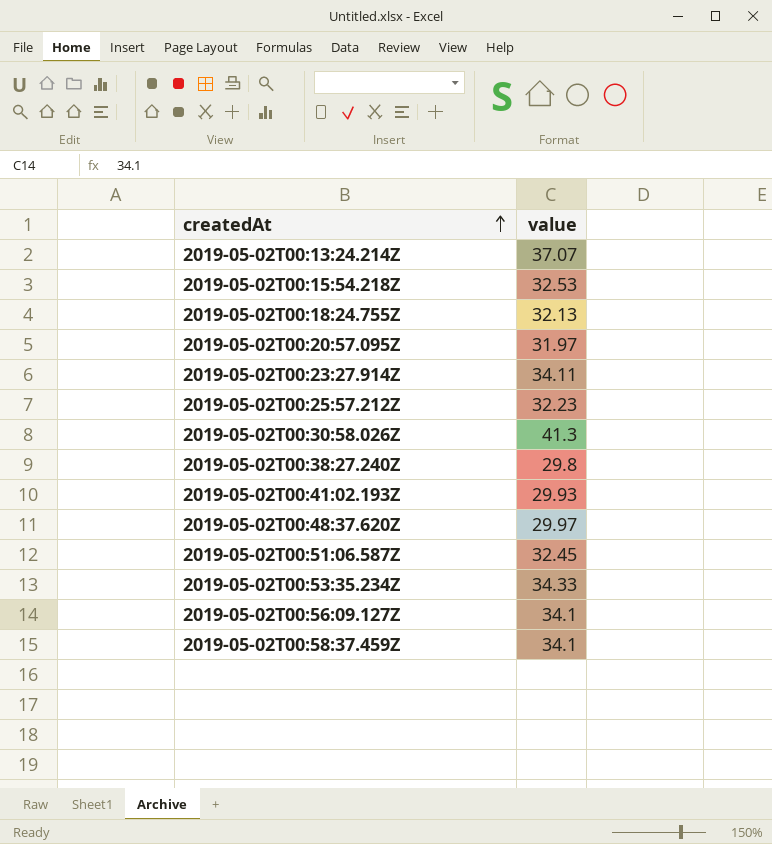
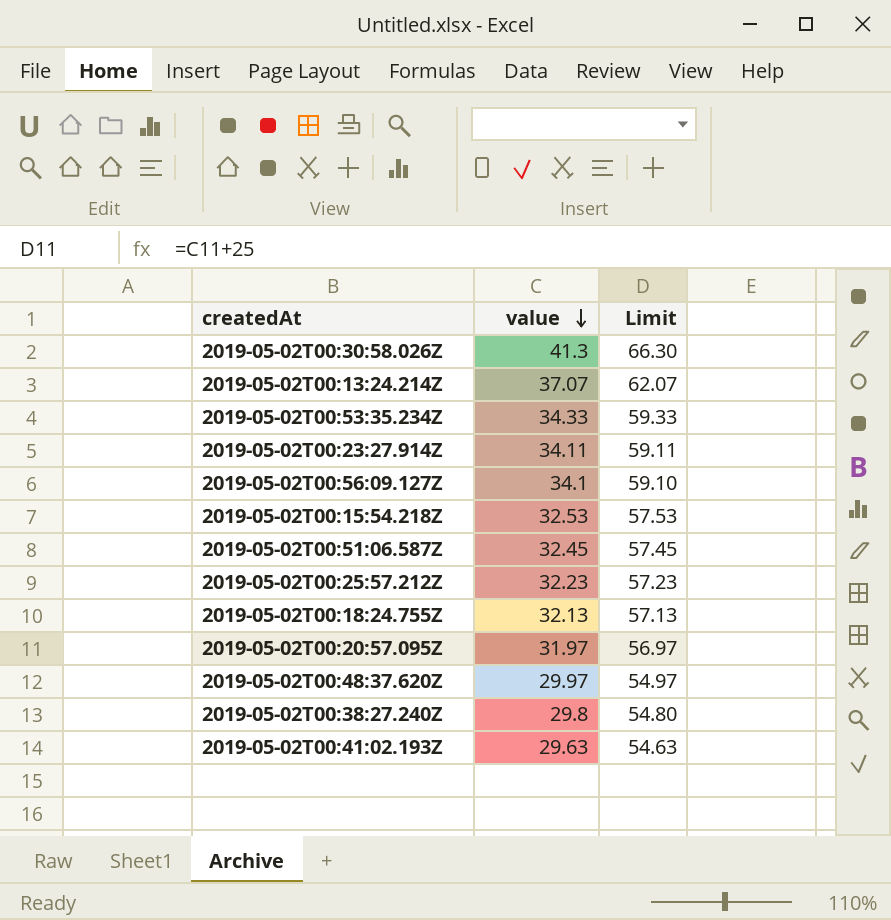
row order: createdAt ascending -> value descending
column Limit | formula: none -> [value] + 25
row 2019-05-02T00:58:37.459Z: 34.1 -> none
2019-05-02T00:41:02.193Z | value: 29.93 -> 29.63

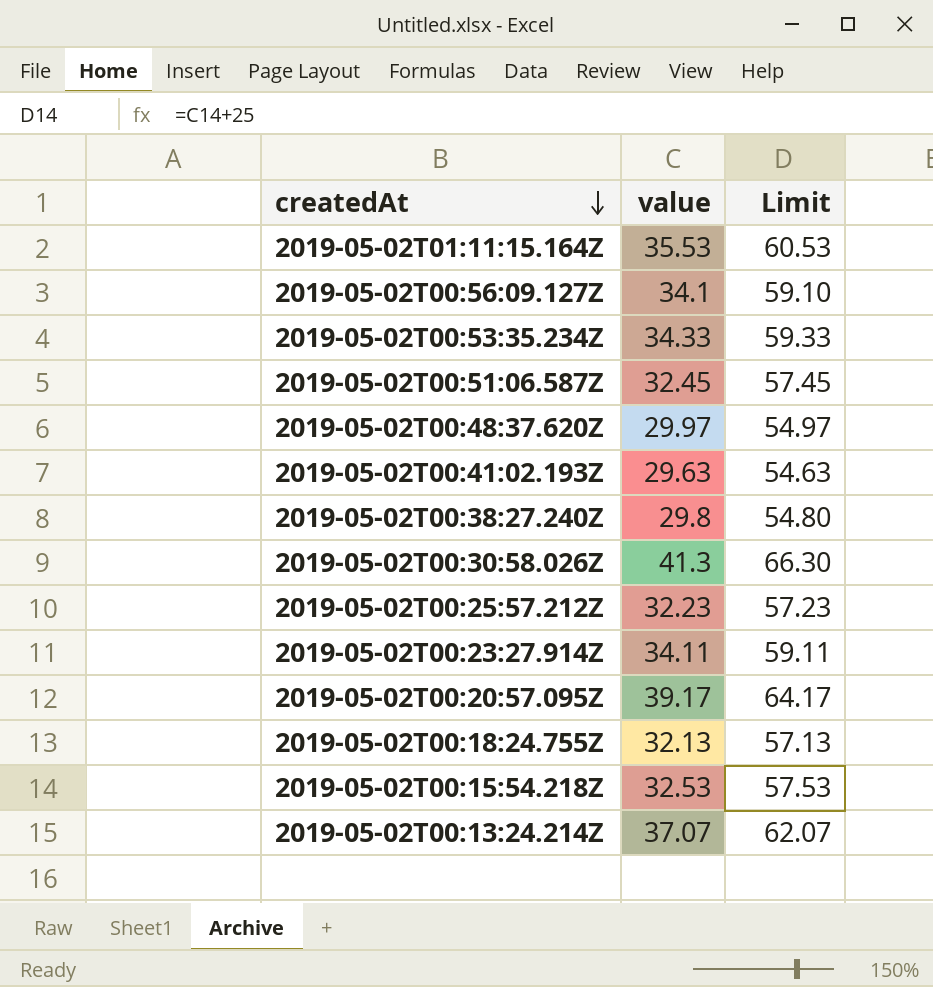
row order: value descending -> createdAt descending
row 2019-05-02T01:11:15.164Z: none -> 35.53 | 60.53
2019-05-02T00:20:57.095Z | value: 31.97 -> 39.17
2019-05-02T00:20:57.095Z | Limit: 56.97 -> 64.17

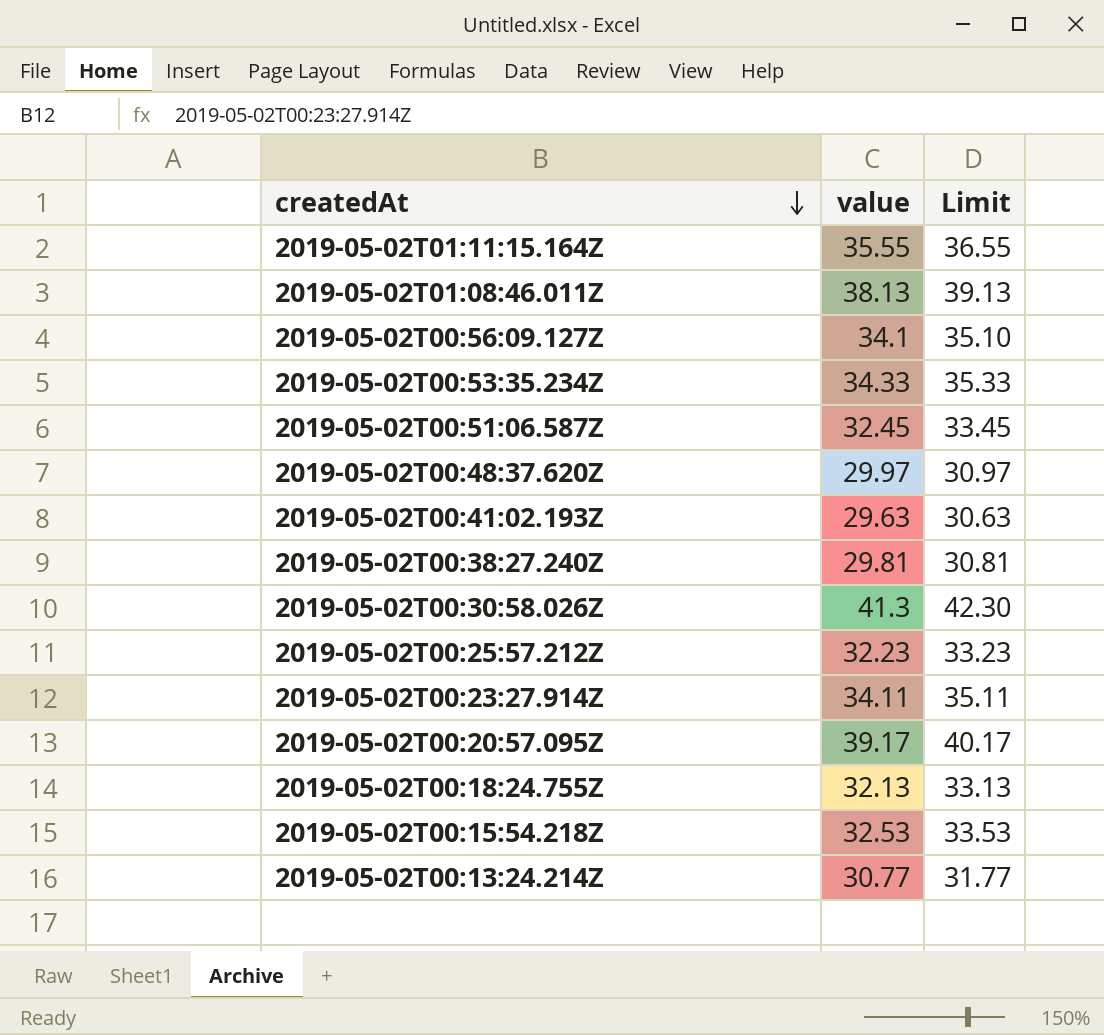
column Limit | formula: [value] + 25 -> [value] + 1
2019-05-02T01:11:15.164Z | value: 35.53 -> 35.55
row 2019-05-02T01:08:46.011Z: none -> 38.13 | 39.13
2019-05-02T00:38:27.240Z | value: 29.8 -> 29.81
2019-05-02T00:13:24.214Z | value: 37.07 -> 30.77

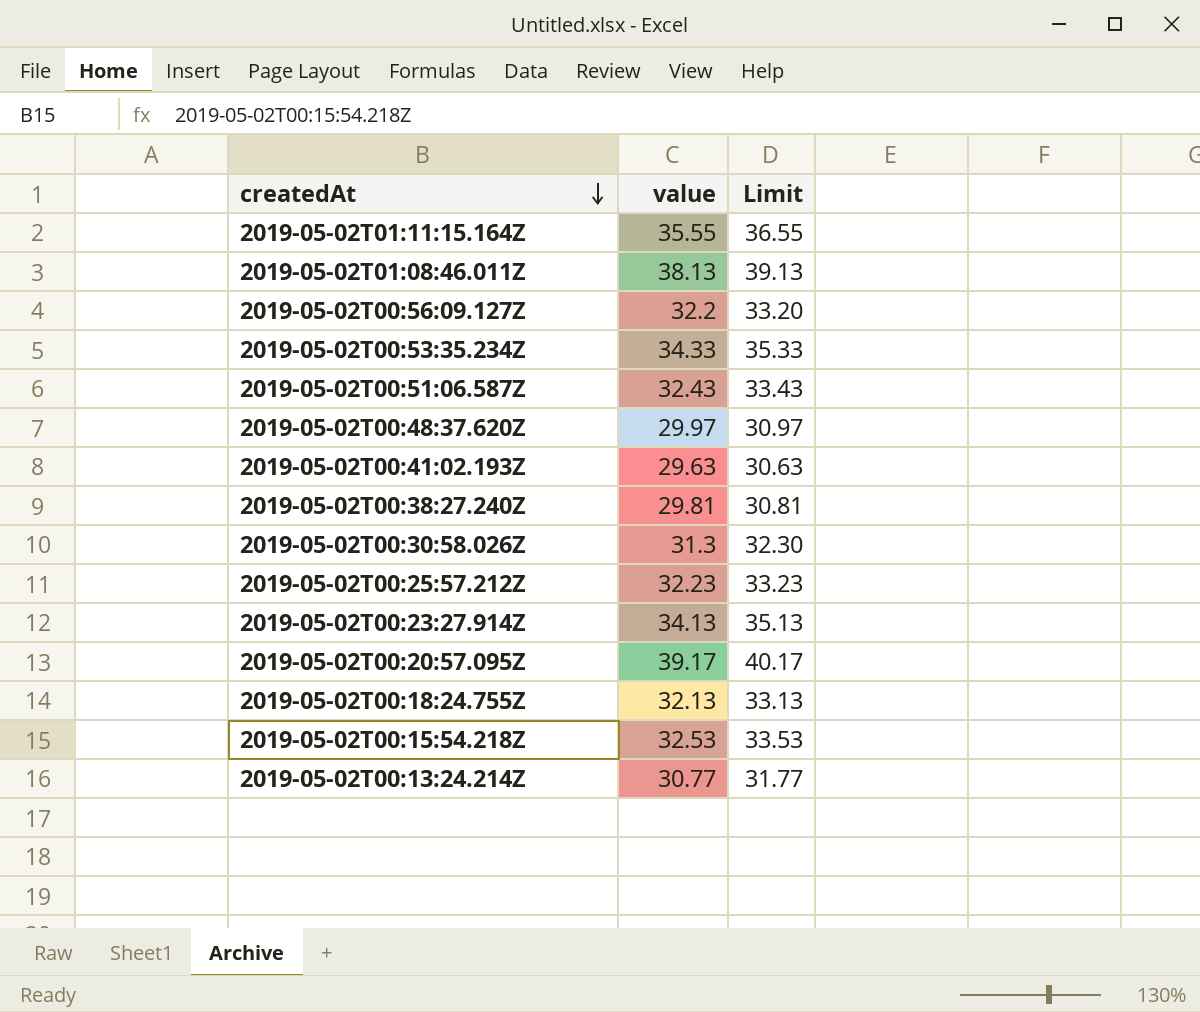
2019-05-02T00:56:09.127Z | value: 34.1 -> 32.2
2019-05-02T00:56:09.127Z | Limit: 35.10 -> 33.20
2019-05-02T00:51:06.587Z | value: 32.45 -> 32.43
2019-05-02T00:51:06.587Z | Limit: 33.45 -> 33.43
2019-05-02T00:30:58.026Z | value: 41.3 -> 31.3
2019-05-02T00:30:58.026Z | Limit: 42.30 -> 32.30
2019-05-02T00:23:27.914Z | value: 34.11 -> 34.13
2019-05-02T00:23:27.914Z | Limit: 35.11 -> 35.13

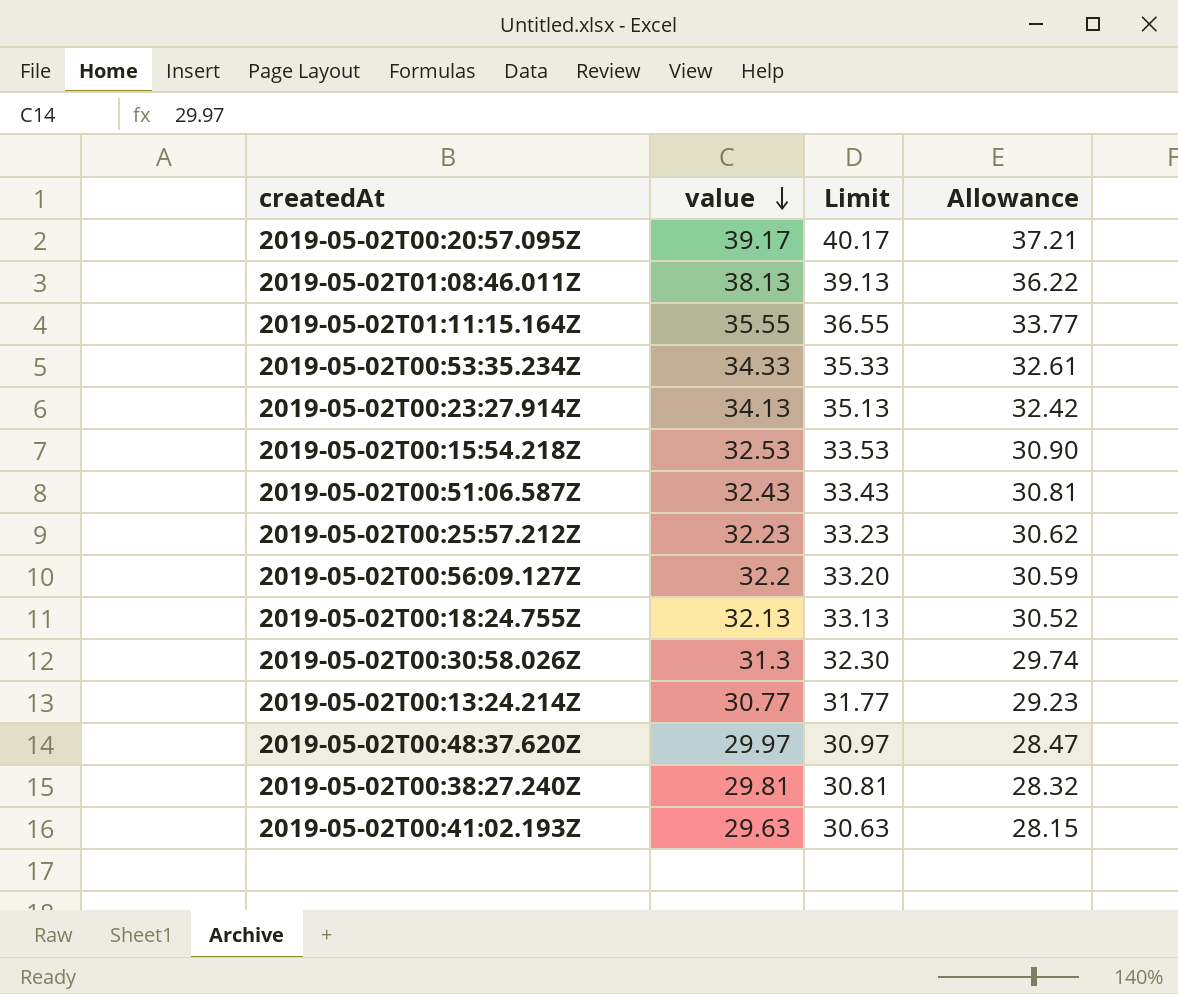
row order: createdAt descending -> value descending
column Allowance | formula: none -> [value] * 0.95

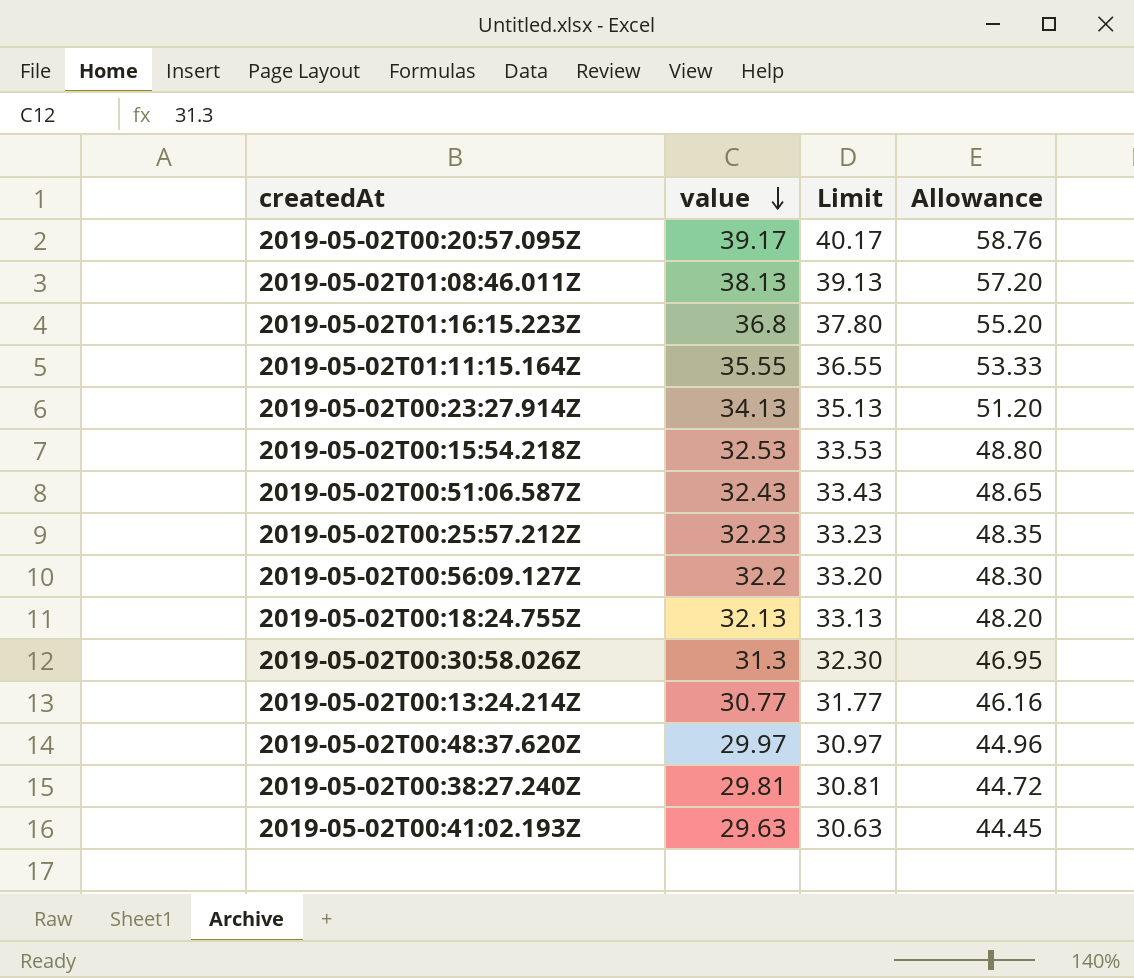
column Allowance | formula: [value] * 0.95 -> [value] * 1.5
row 2019-05-02T00:53:35.234Z: 34.33 | 35.33 | 32.61 -> none
row 2019-05-02T01:16:15.223Z: none -> 36.8 | 37.80 | 55.20

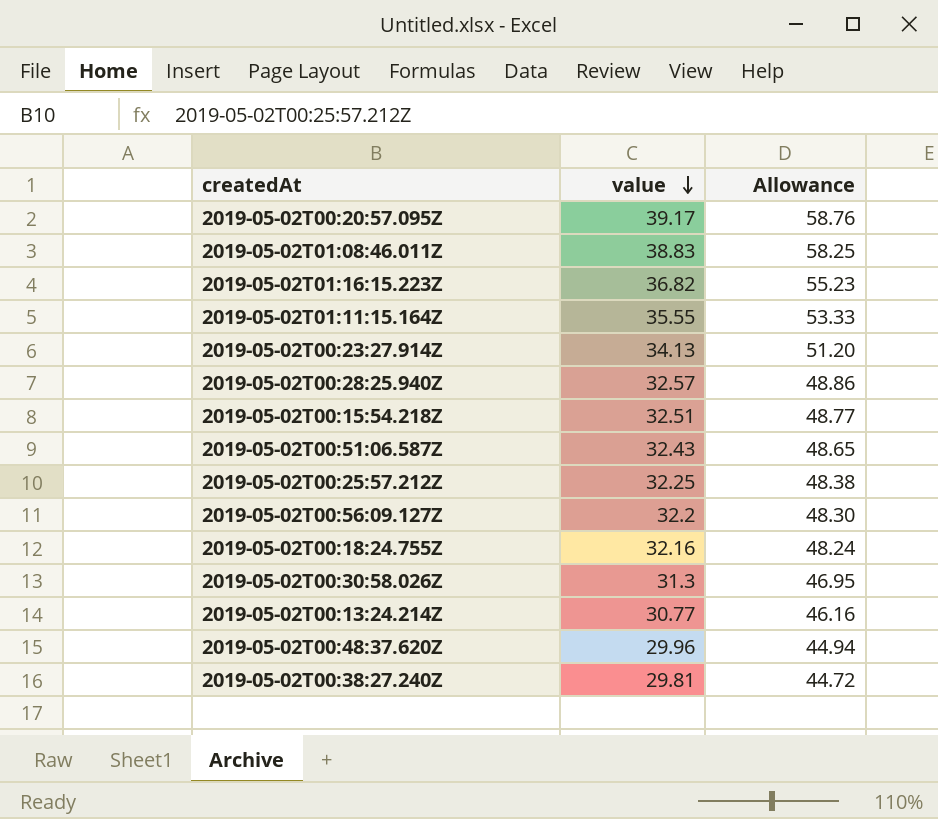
column Limit | formula: [value] + 1 -> none
row 2019-05-02T00:41:02.193Z: 29.63 | 30.63 | 44.45 -> none
2019-05-02T01:08:46.011Z | value: 38.13 -> 38.83
2019-05-02T01:08:46.011Z | Allowance: 57.20 -> 58.25
2019-05-02T01:16:15.223Z | value: 36.8 -> 36.82
2019-05-02T01:16:15.223Z | Allowance: 55.20 -> 55.23
row 2019-05-02T00:28:25.940Z: none -> 32.57 | 48.86
2019-05-02T00:15:54.218Z | value: 32.53 -> 32.51
2019-05-02T00:15:54.218Z | Allowance: 48.80 -> 48.77
2019-05-02T00:25:57.212Z | value: 32.23 -> 32.25
2019-05-02T00:25:57.212Z | Allowance: 48.35 -> 48.38
2019-05-02T00:18:24.755Z | value: 32.13 -> 32.16
2019-05-02T00:18:24.755Z | Allowance: 48.20 -> 48.24
2019-05-02T00:48:37.620Z | value: 29.97 -> 29.96
2019-05-02T00:48:37.620Z | Allowance: 44.96 -> 44.94

